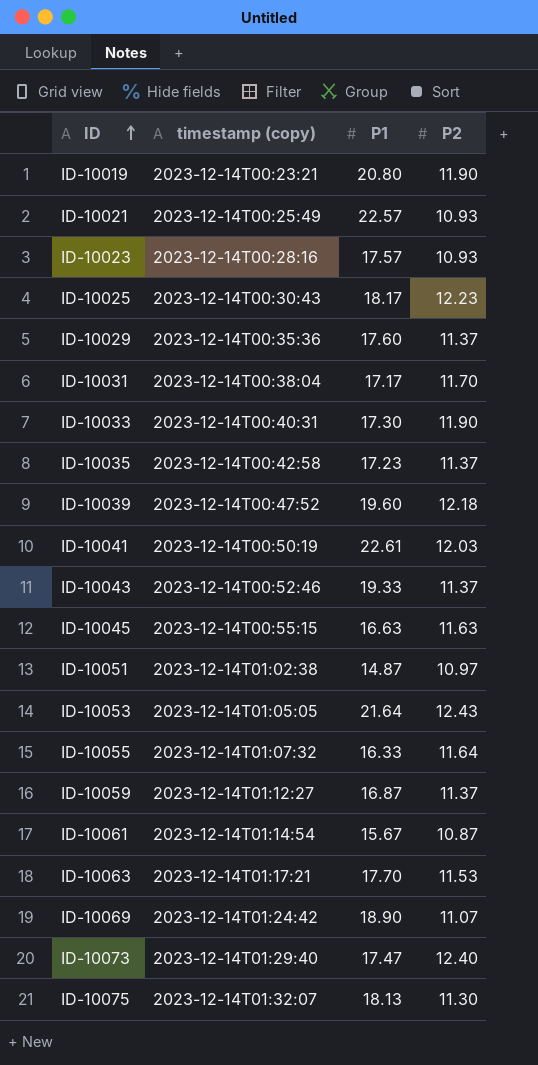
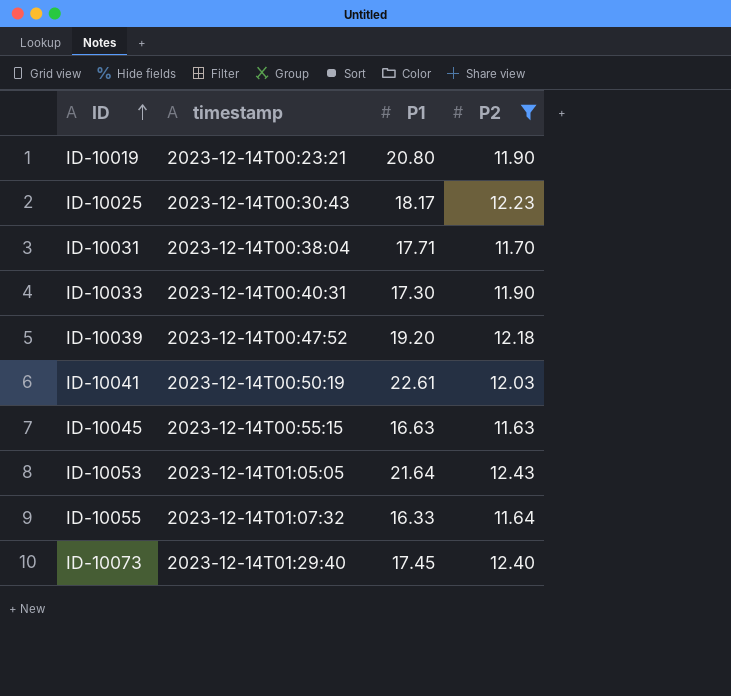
filter: none -> P2 >= 11.63
column name: timestamp (copy) -> timestamp
ID-10031 | P1: 17.17 -> 17.71
ID-10039 | P1: 19.60 -> 19.20
ID-10073 | P1: 17.47 -> 17.45

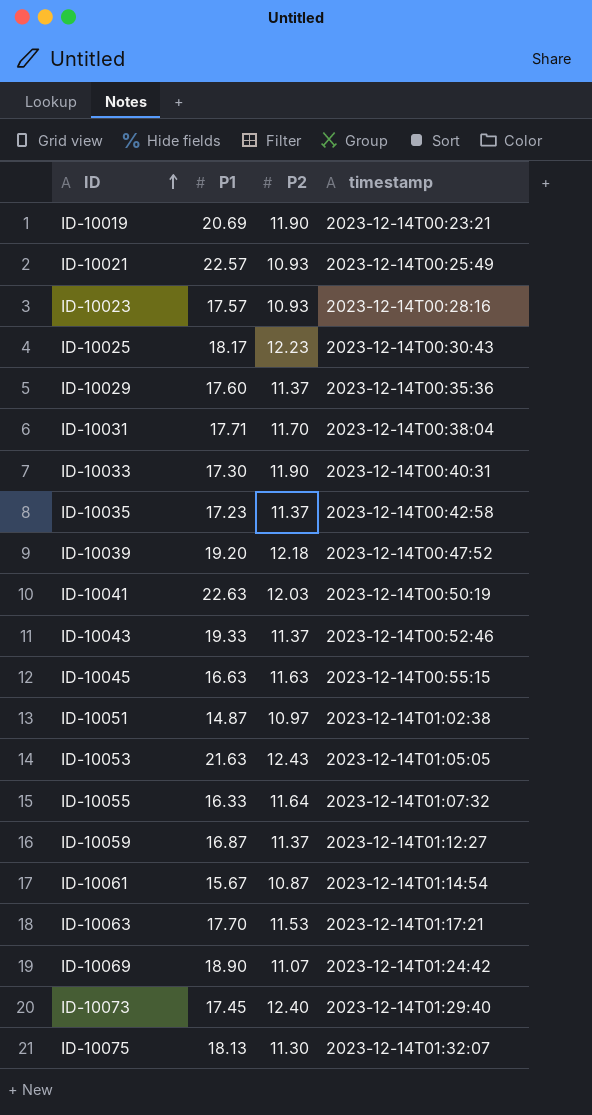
filter: P2 >= 11.63 -> none
column timestamp | position: 2 -> 4
ID-10019 | P1: 20.80 -> 20.69
ID-10041 | P1: 22.61 -> 22.63
ID-10053 | P1: 21.64 -> 21.63

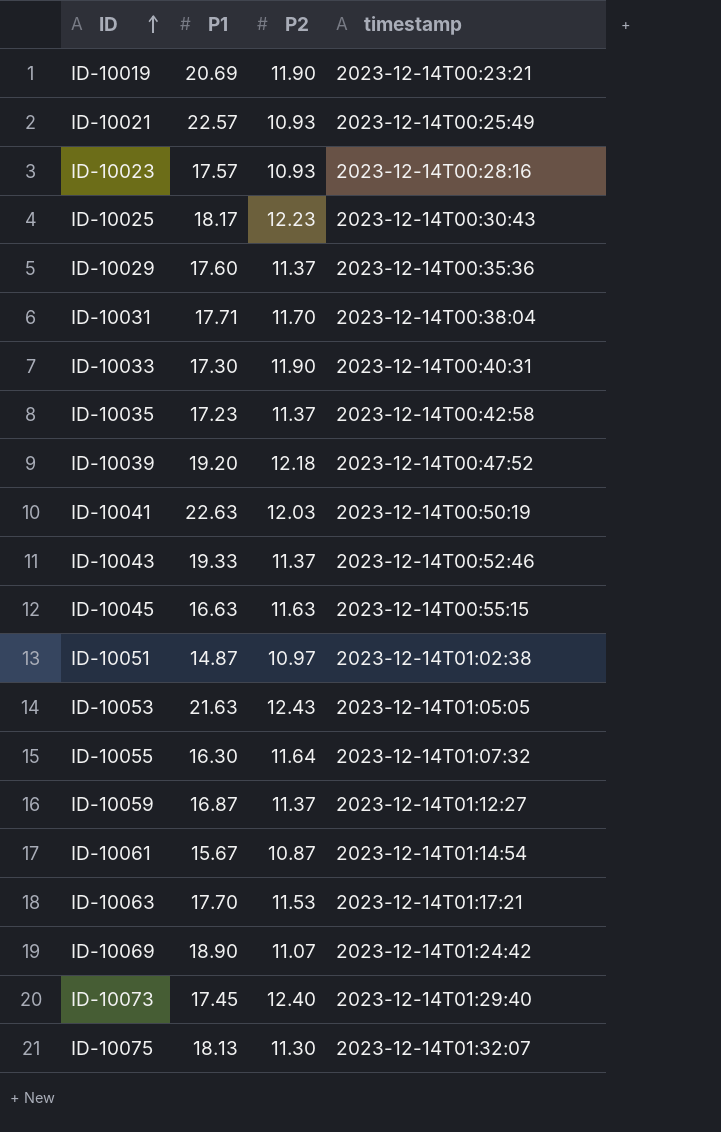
ID-10055 | P1: 16.33 -> 16.30

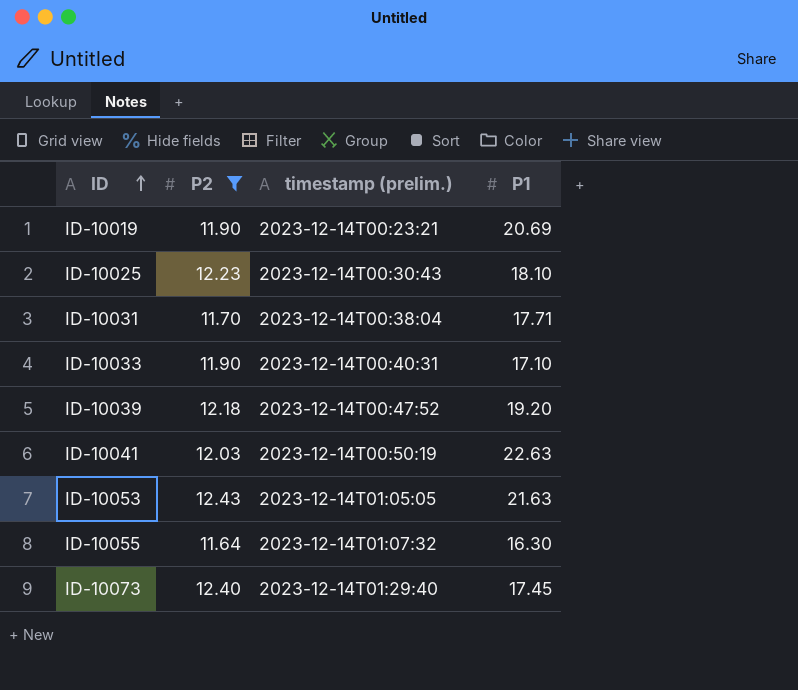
filter: none -> P2 >= 11.64
column name: timestamp -> timestamp (prelim.)
column P1 | position: 2 -> 4
ID-10025 | P1: 18.17 -> 18.10
ID-10033 | P1: 17.30 -> 17.10

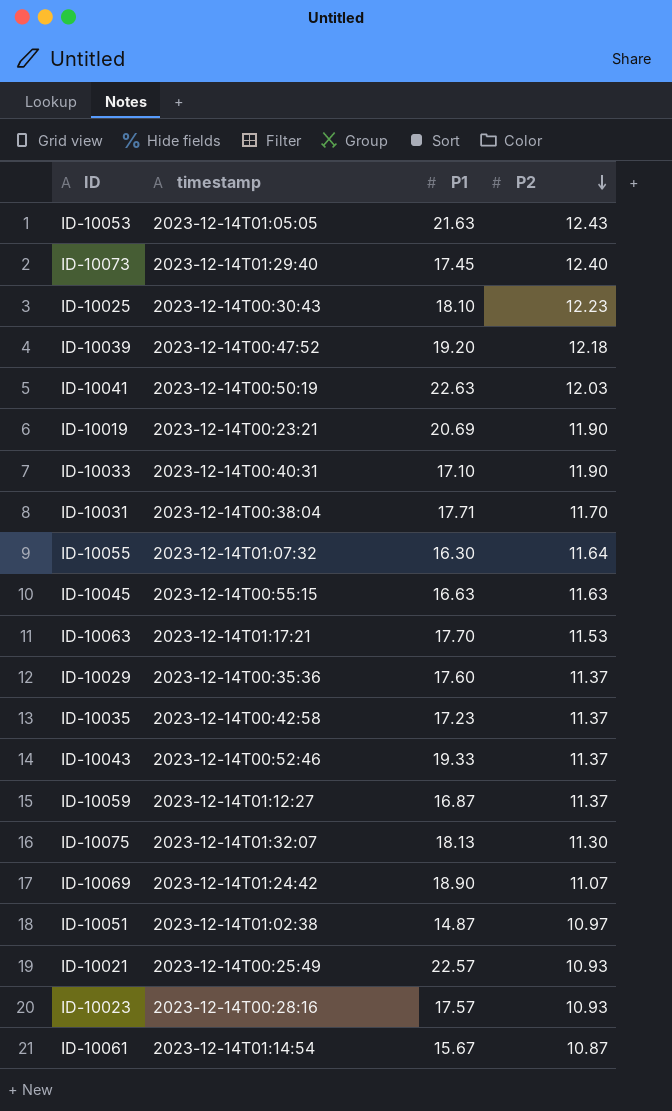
filter: P2 >= 11.64 -> none
row order: ID ascending -> P2 descending
column name: timestamp (prelim.) -> timestamp
column P2 | position: 2 -> 4

